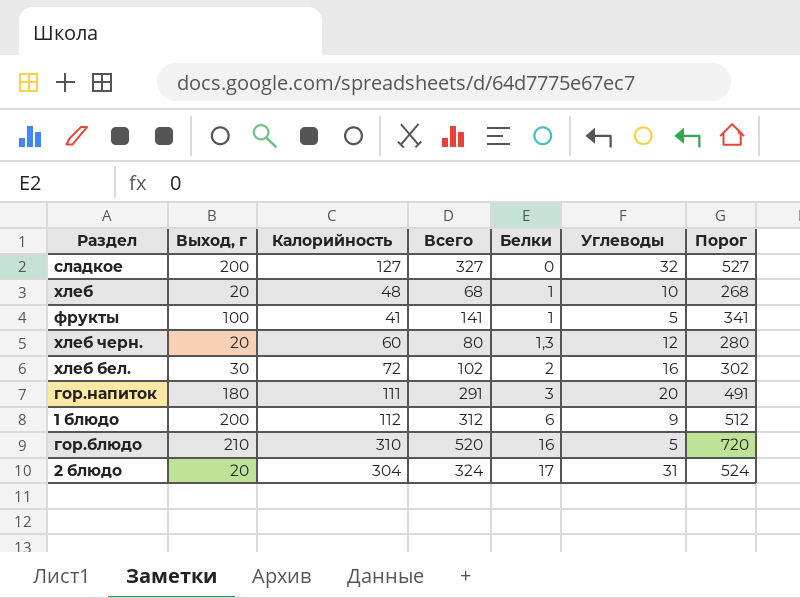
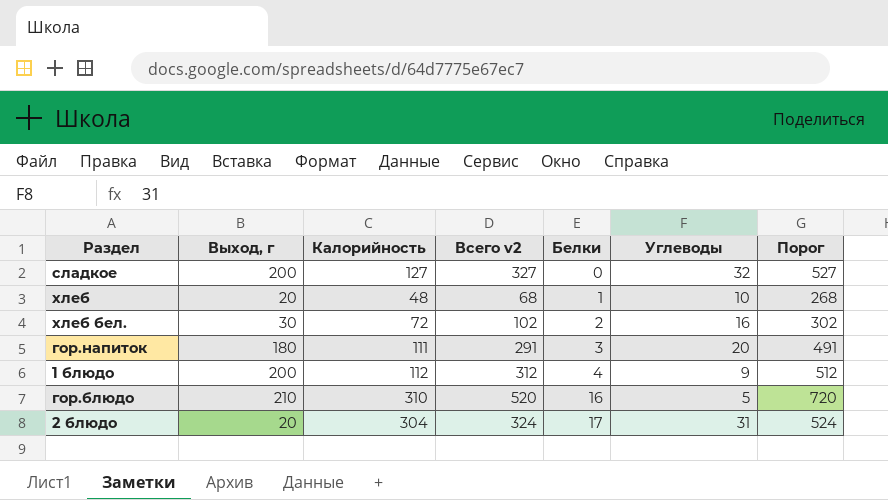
column name: Всего -> Всего v2
row фрукты: 100 | 41 | 141 | 1 | 5 | 341 -> none
row хлеб черн.: 20 | 60 | 80 | 1,3 | 12 | 280 -> none
1 блюдо | Белки: 6 -> 4

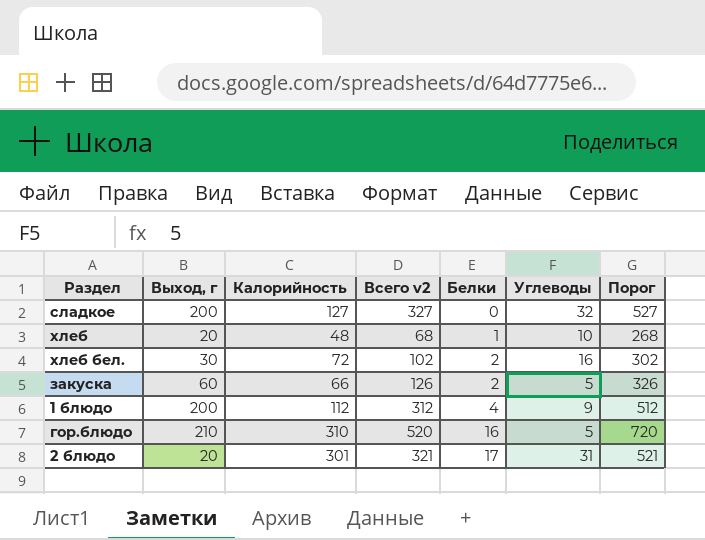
row гор.напиток: 180 | 111 | 291 | 3 | 20 | 491 -> none
row закуска: none -> 60 | 66 | 126 | 2 | 5 | 326
2 блюдо | Калорийность: 304 -> 301
2 блюдо | Всего v2: 324 -> 321
2 блюдо | Порог: 524 -> 521

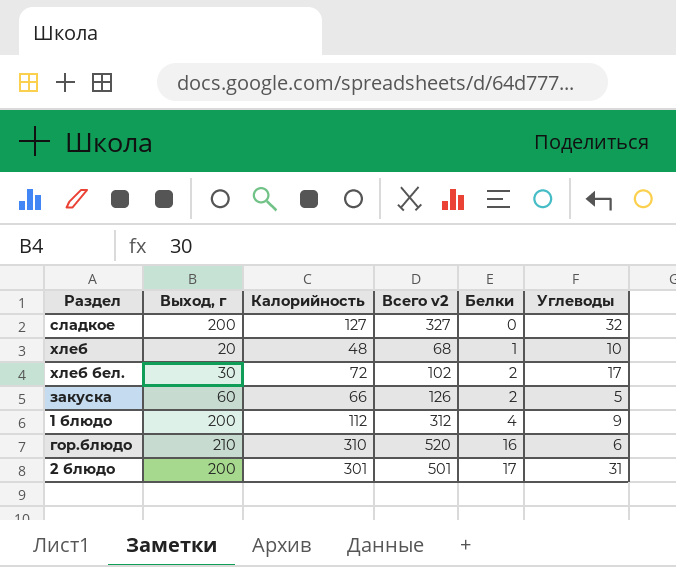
column Порог | formula: [Всего v2] + 200 -> none
хлеб бел. | Углеводы: 16 -> 17
гор.блюдо | Углеводы: 5 -> 6
2 блюдо | Выход, г: 20 -> 200
2 блюдо | Всего v2: 321 -> 501

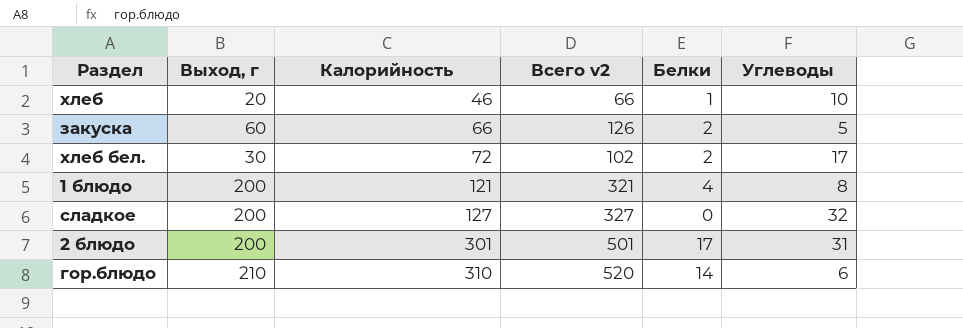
row order: Белки ascending -> Калорийность ascending
хлеб | Калорийность: 48 -> 46
хлеб | Всего v2: 68 -> 66
1 блюдо | Калорийность: 112 -> 121
1 блюдо | Всего v2: 312 -> 321
1 блюдо | Углеводы: 9 -> 8
гор.блюдо | Белки: 16 -> 14

